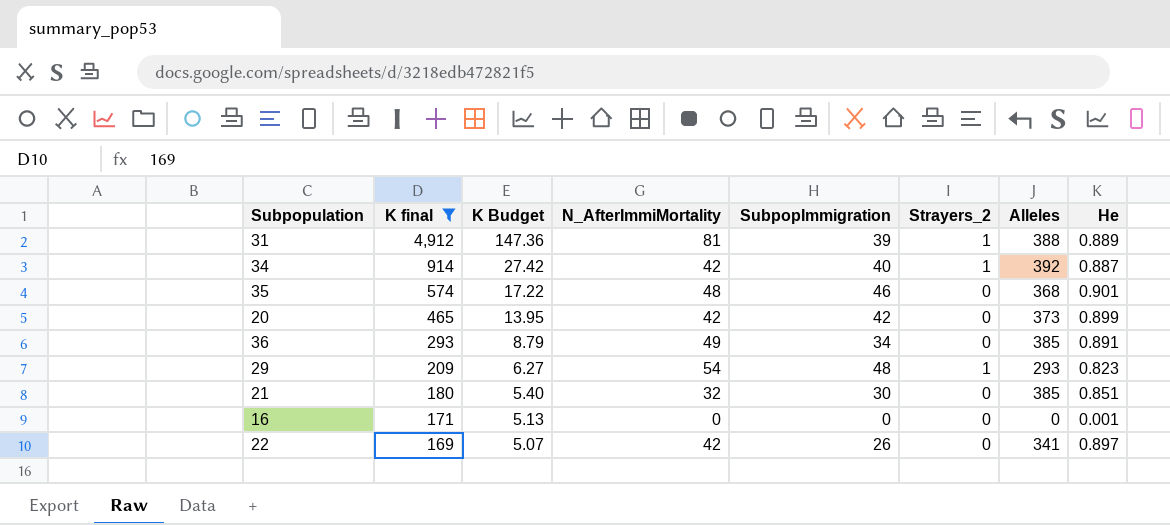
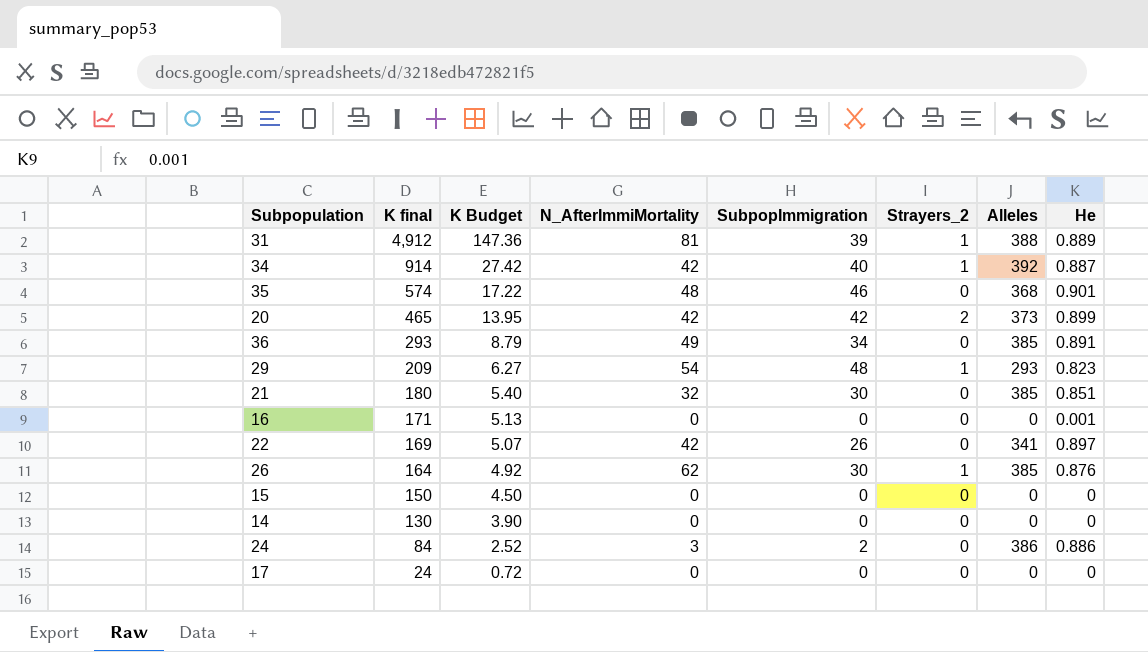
filter: K final >= 169 -> none
20 | Strayers_2: 0 -> 2

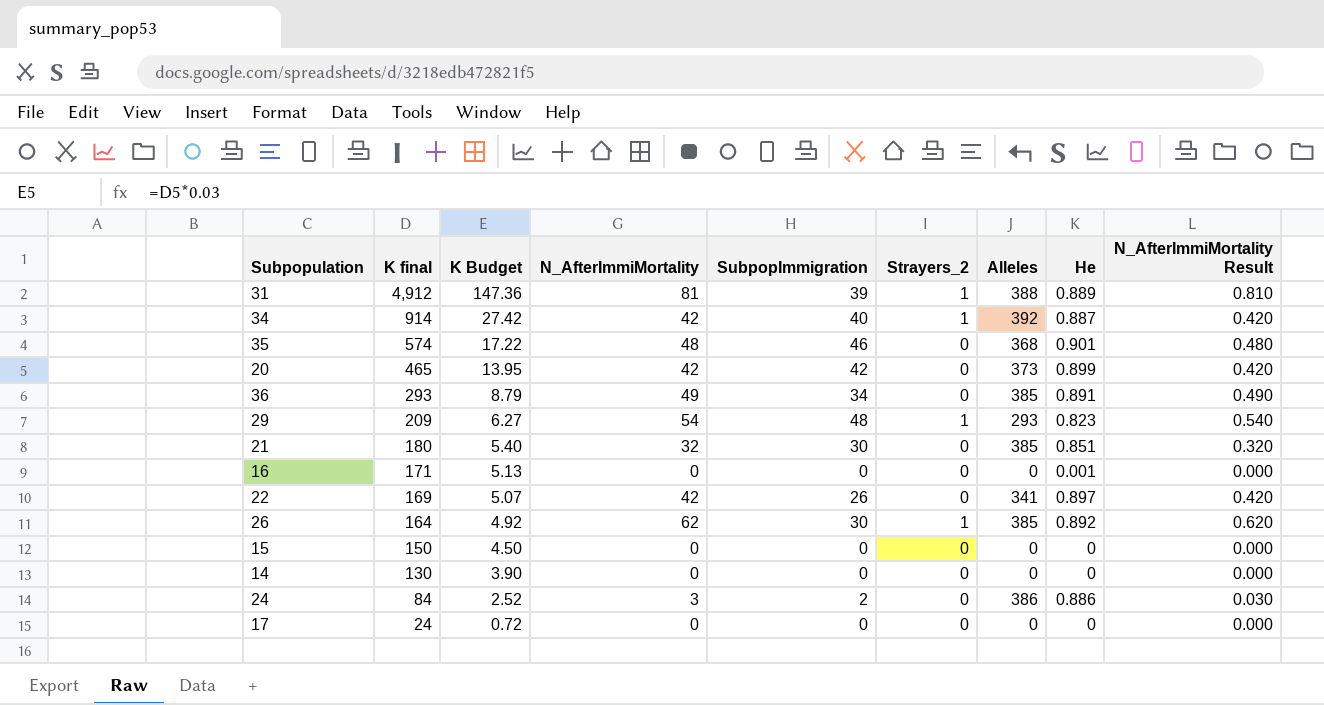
column N_AfterImmiMortality Result | formula: none -> [N_AfterImmiMortality] * 0.01
20 | Strayers_2: 2 -> 0
26 | He: 0.876 -> 0.892

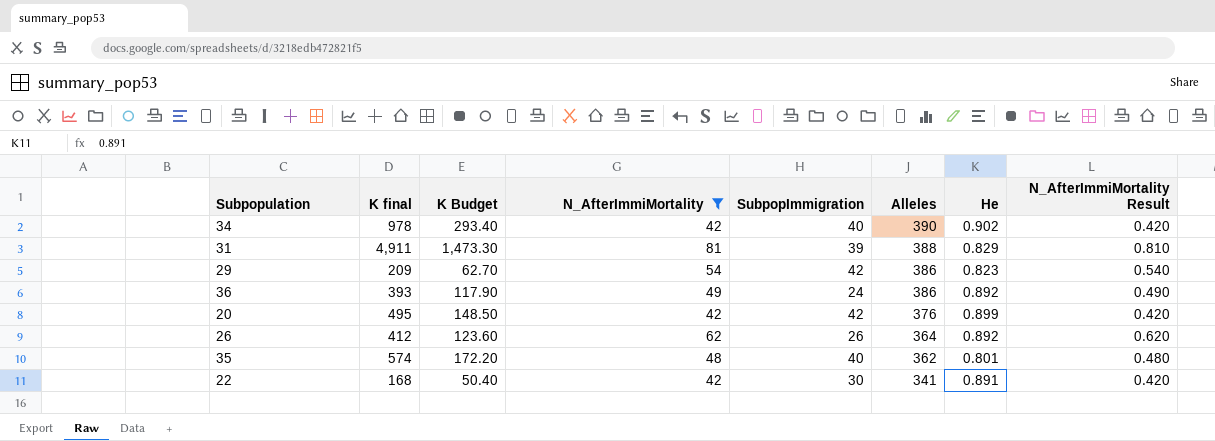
filter: none -> N_AfterImmiMortality >= 42
row order: K final descending -> Alleles descending
column Strayers_2 | position: 6 -> none
column K Budget | formula: [K final] * 0.03 -> [K final] * 0.3
34 | K final: 914 -> 978
34 | Alleles: 392 -> 390
34 | He: 0.887 -> 0.902
31 | K final: 4,912 -> 4,911
31 | He: 0.889 -> 0.829
29 | SubpopImmigration: 48 -> 42
29 | Alleles: 293 -> 386
36 | K final: 293 -> 393
36 | SubpopImmigration: 34 -> 24
36 | Alleles: 385 -> 386
36 | He: 0.891 -> 0.892
20 | K final: 465 -> 495
20 | Alleles: 373 -> 376
26 | K final: 164 -> 412
26 | SubpopImmigration: 30 -> 26
26 | Alleles: 385 -> 364
35 | SubpopImmigration: 46 -> 40
35 | Alleles: 368 -> 362
35 | He: 0.901 -> 0.801
22 | K final: 169 -> 168
22 | SubpopImmigration: 26 -> 30
22 | He: 0.897 -> 0.891

